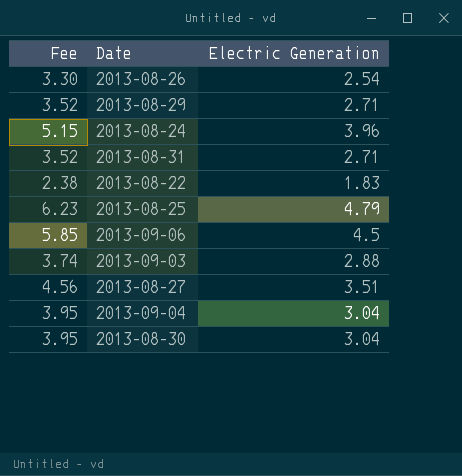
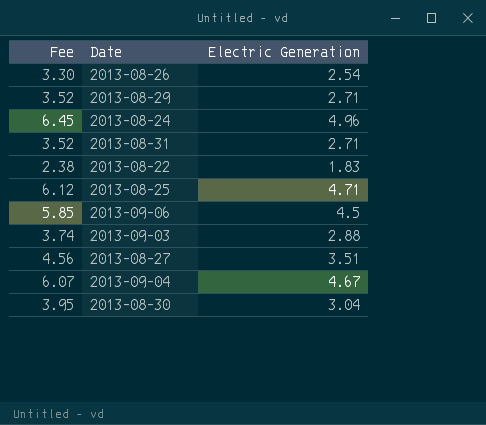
2013-08-24 | Fee: 5.15 -> 6.45
2013-08-24 | Electric Generation: 3.96 -> 4.96
2013-08-25 | Fee: 6.23 -> 6.12
2013-08-25 | Electric Generation: 4.79 -> 4.71
2013-09-04 | Fee: 3.95 -> 6.07
2013-09-04 | Electric Generation: 3.04 -> 4.67

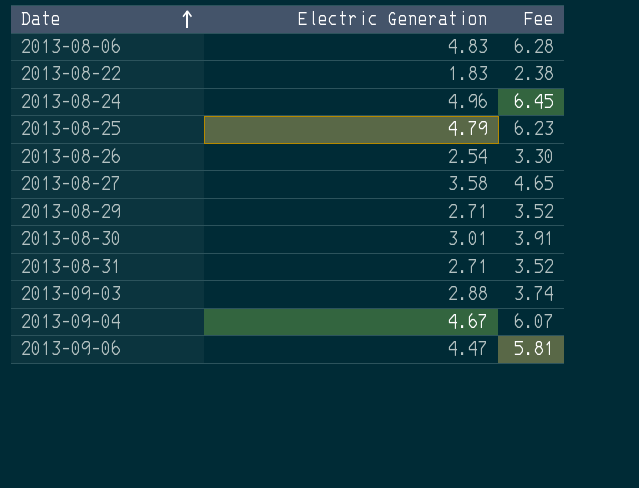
row order: none -> Date ascending
column Fee | position: 1 -> 3
row 2013-08-06: none -> 4.83 | 6.28
2013-08-25 | Electric Generation: 4.71 -> 4.79
2013-08-25 | Fee: 6.12 -> 6.23
2013-08-27 | Electric Generation: 3.51 -> 3.58
2013-08-27 | Fee: 4.56 -> 4.65
2013-08-30 | Electric Generation: 3.04 -> 3.01
2013-08-30 | Fee: 3.95 -> 3.91
2013-09-06 | Electric Generation: 4.5 -> 4.47
2013-09-06 | Fee: 5.85 -> 5.81

